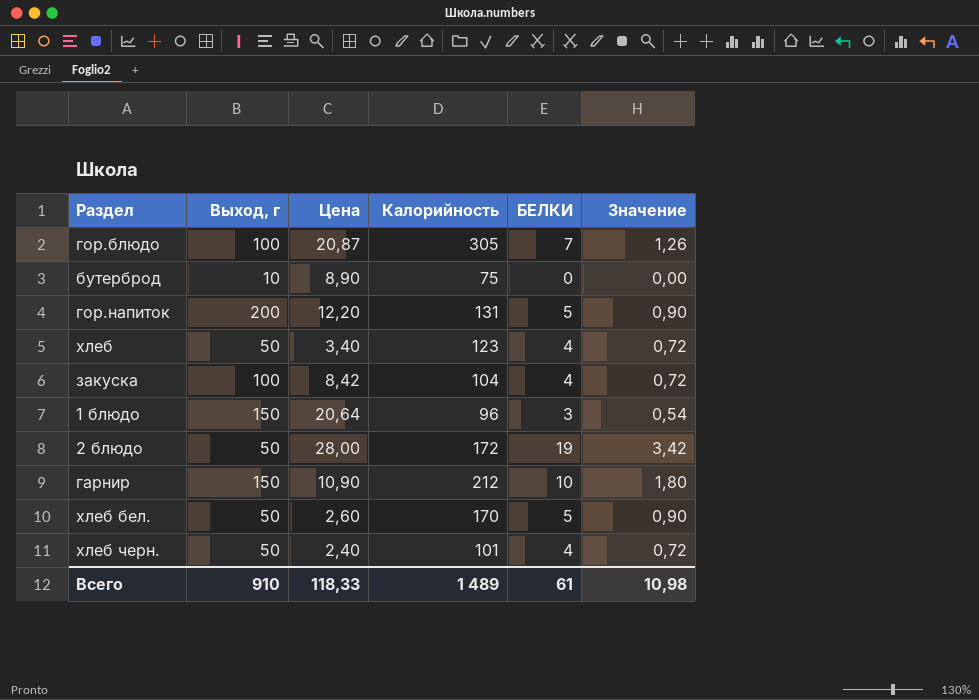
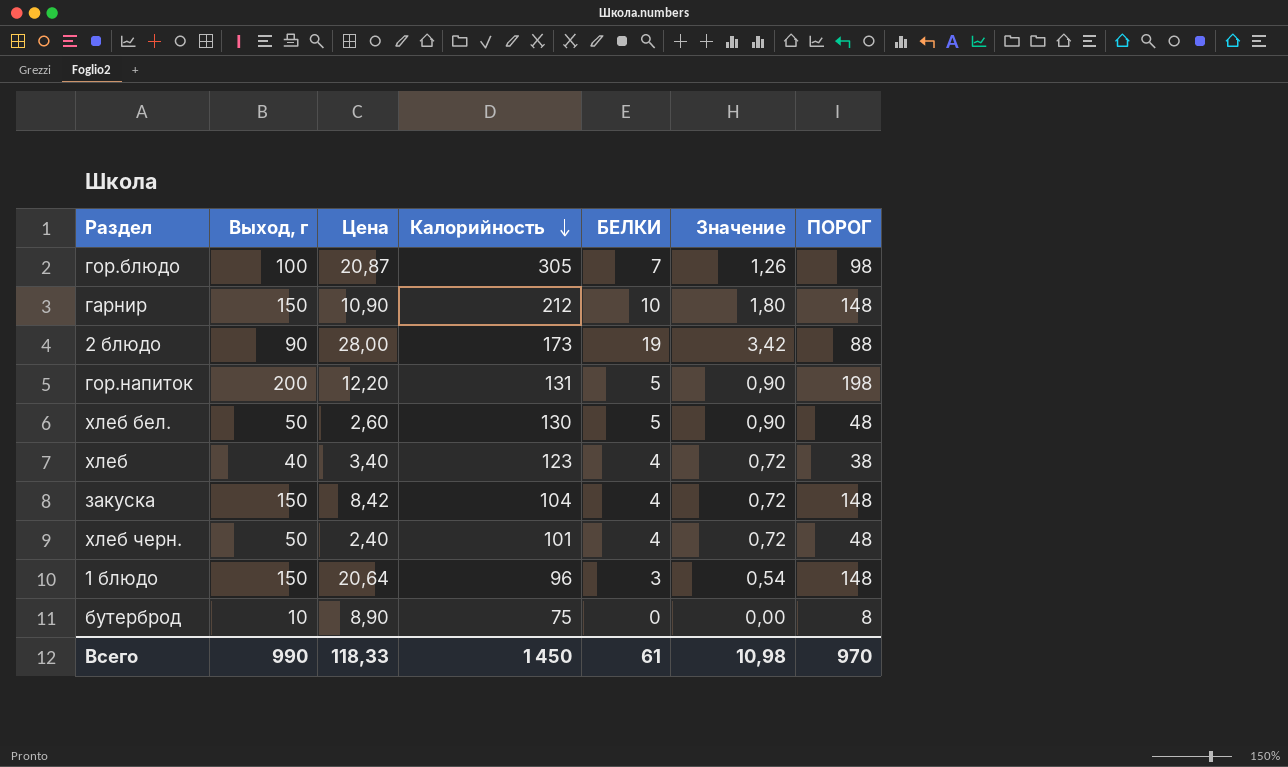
row order: none -> Калорийность descending
column ПОРОГ | formula: none -> [Выход, г] - 2
2 блюдо | Выход, г: 50 -> 90
2 блюдо | Калорийность: 172 -> 173
хлеб бел. | Калорийность: 170 -> 130
хлеб | Выход, г: 50 -> 40
закуска | Выход, г: 100 -> 150
Всего | Выход, г: 910 -> 990
Всего | Калорийность: 1 489 -> 1 450

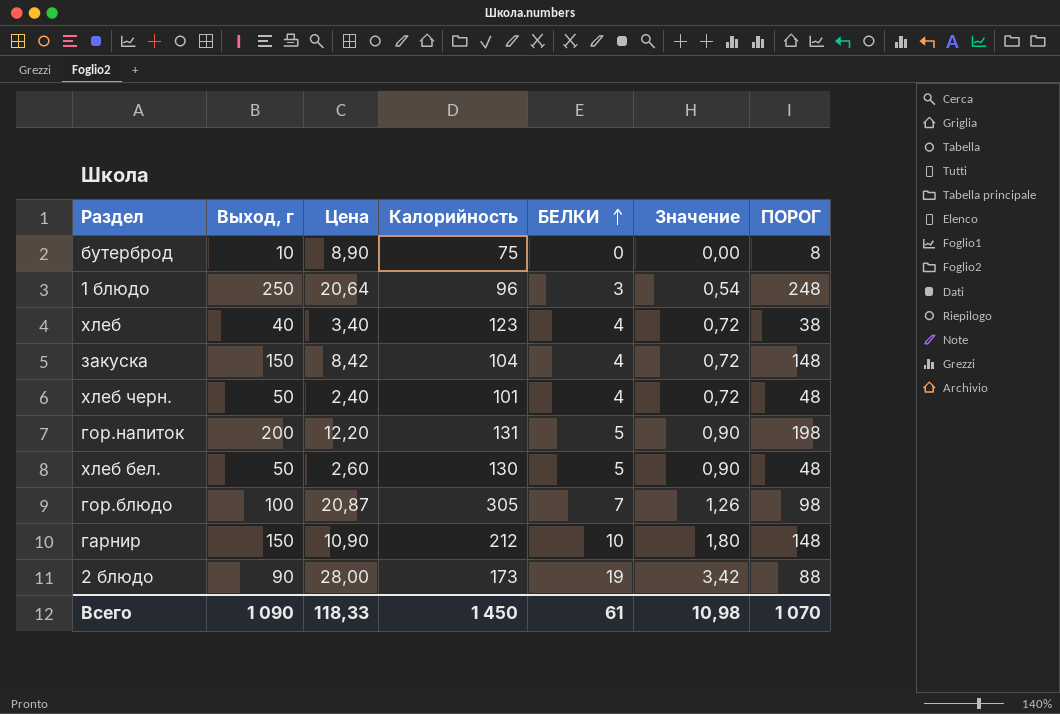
row order: Калорийность descending -> БЕЛКИ ascending
1 блюдо | Выход, г: 150 -> 250
1 блюдо | ПОРОГ: 148 -> 248
Всего | Выход, г: 990 -> 1 090
Всего | ПОРОГ: 970 -> 1 070

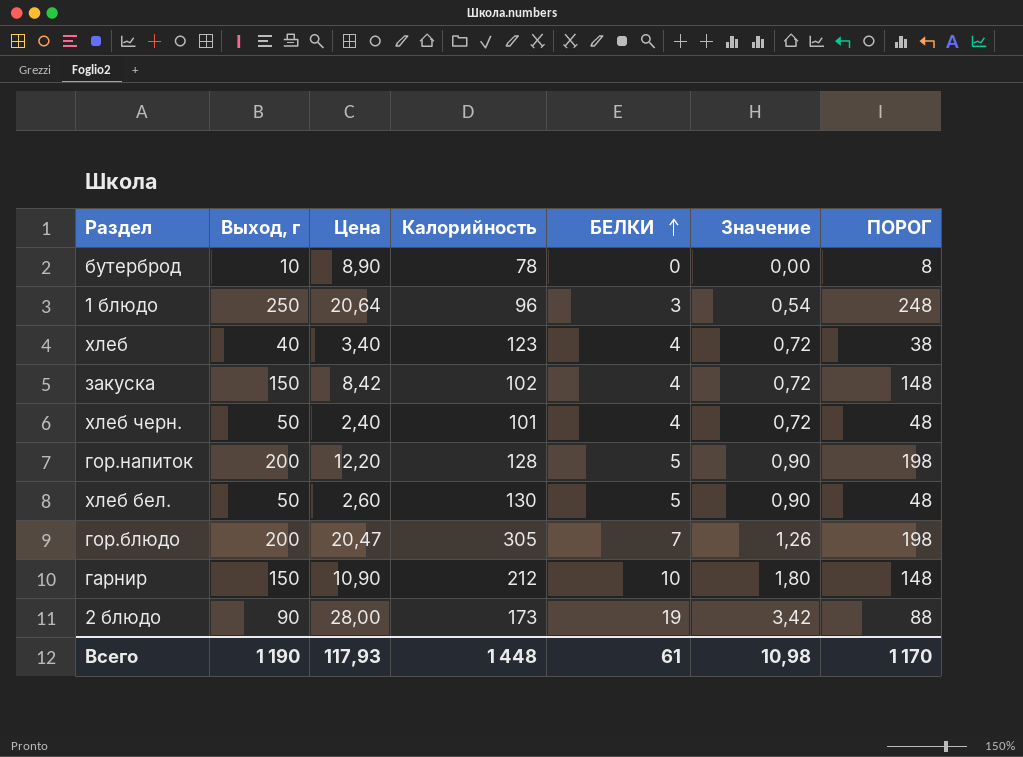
бутерброд | Калорийность: 75 -> 78
закуска | Калорийность: 104 -> 102
гор.напиток | Калорийность: 131 -> 128
гор.блюдо | Выход, г: 100 -> 200
гор.блюдо | Цена: 20,87 -> 20,47
гор.блюдо | ПОРОГ: 98 -> 198
Всего | Выход, г: 1 090 -> 1 190
Всего | Цена: 118,33 -> 117,93
Всего | Калорийность: 1 450 -> 1 448
Всего | ПОРОГ: 1 070 -> 1 170

